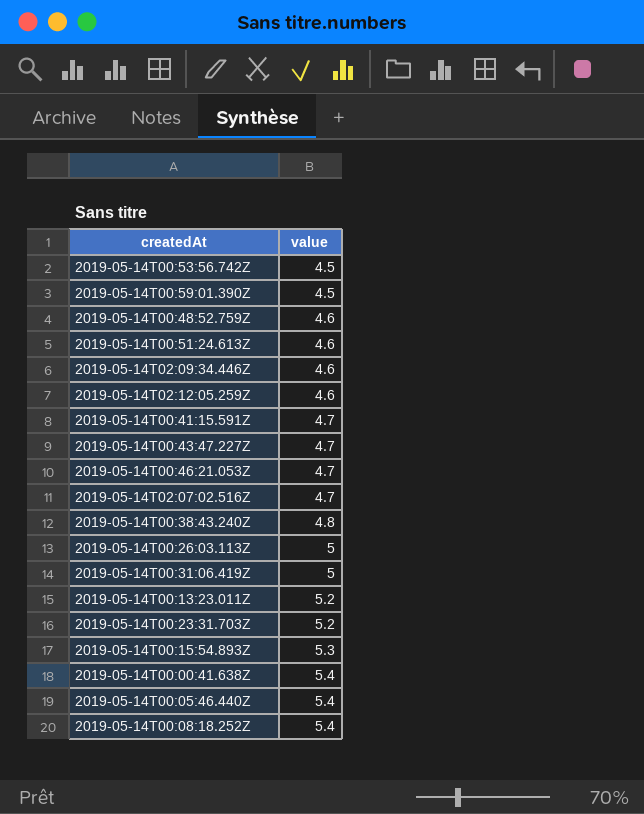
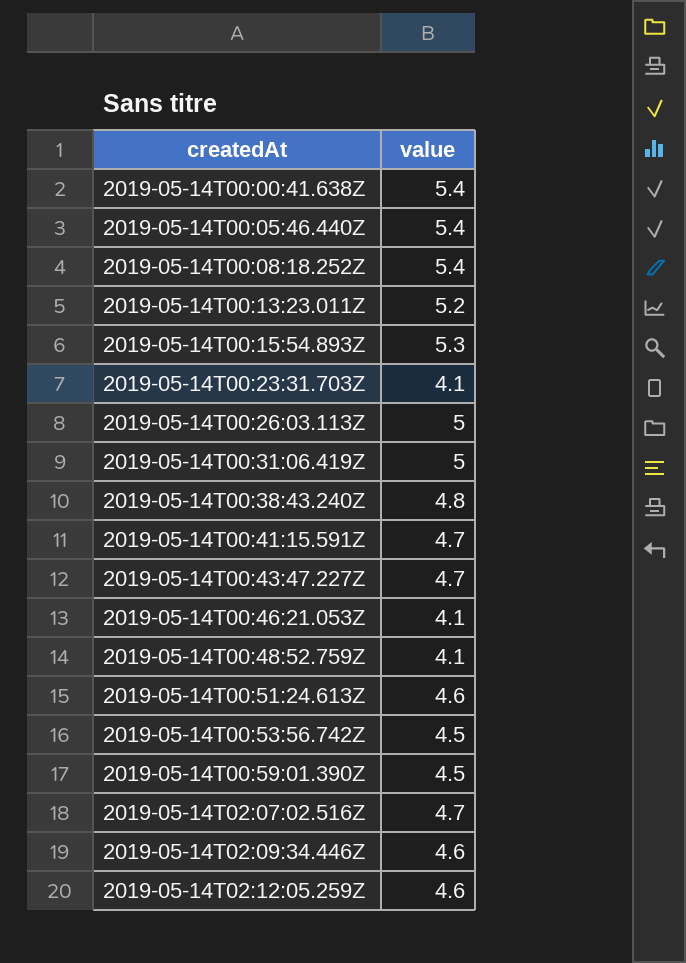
row order: value ascending -> createdAt ascending
2019-05-14T00:23:31.703Z | value: 5.2 -> 4.1
2019-05-14T00:46:21.053Z | value: 4.7 -> 4.1
2019-05-14T00:48:52.759Z | value: 4.6 -> 4.1

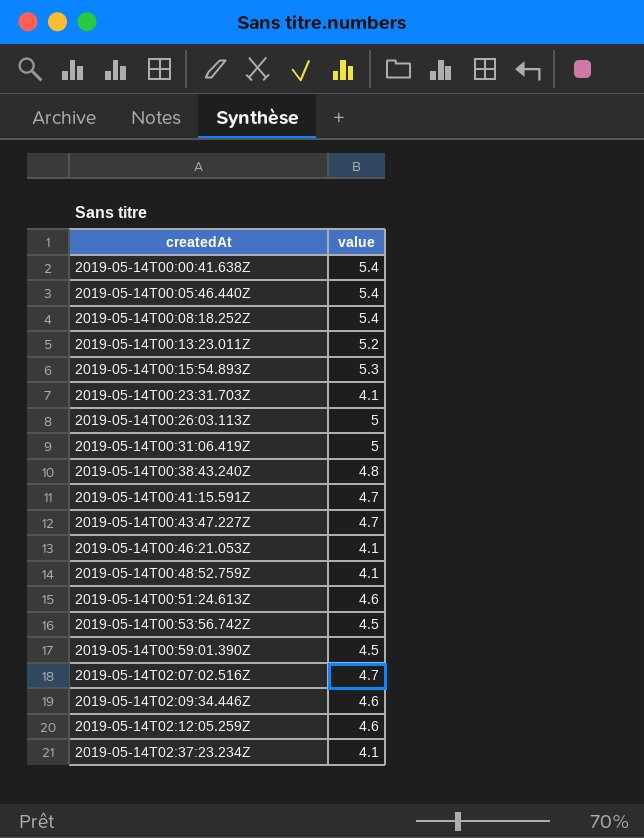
row 2019-05-14T02:37:23.234Z: none -> 4.1

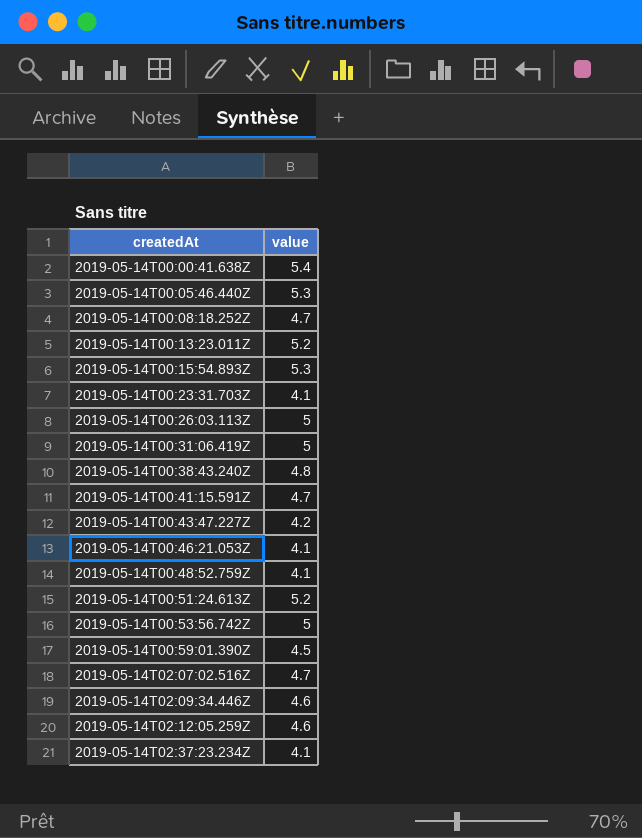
2019-05-14T00:05:46.440Z | value: 5.4 -> 5.3
2019-05-14T00:08:18.252Z | value: 5.4 -> 4.7
2019-05-14T00:43:47.227Z | value: 4.7 -> 4.2
2019-05-14T00:51:24.613Z | value: 4.6 -> 5.2
2019-05-14T00:53:56.742Z | value: 4.5 -> 5

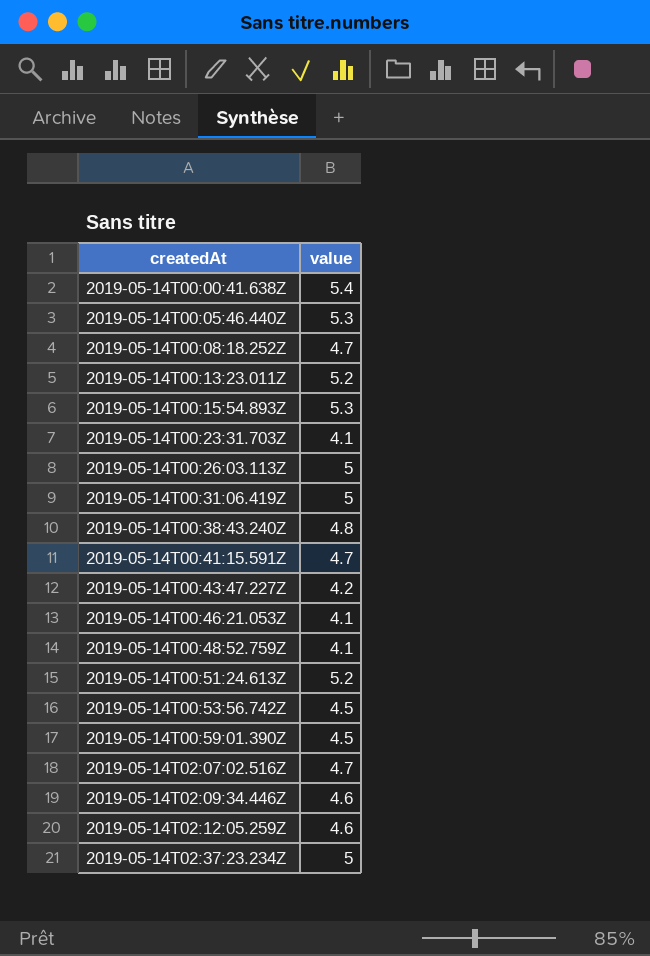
2019-05-14T00:53:56.742Z | value: 5 -> 4.5
2019-05-14T02:37:23.234Z | value: 4.1 -> 5

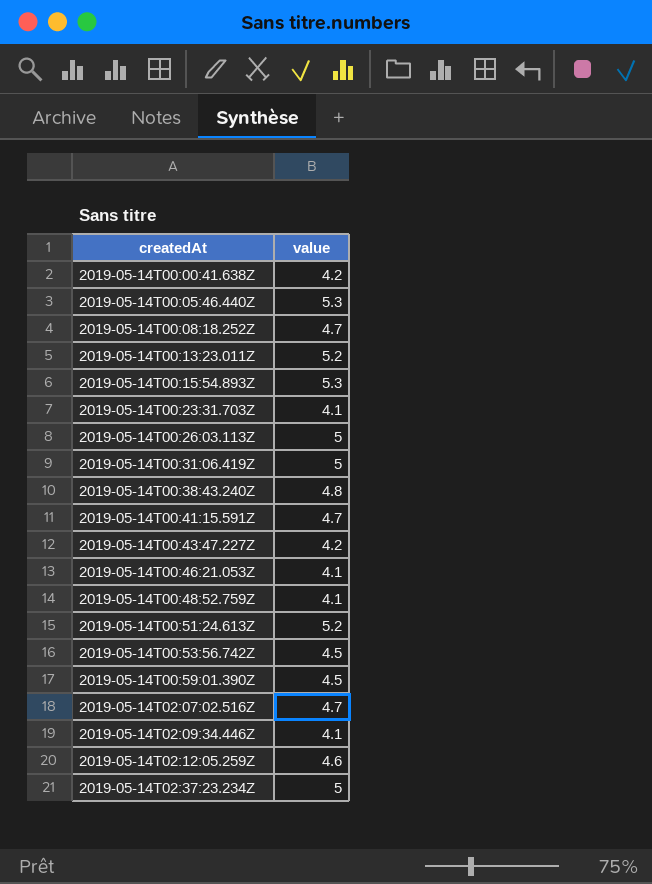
2019-05-14T00:00:41.638Z | value: 5.4 -> 4.2
2019-05-14T02:09:34.446Z | value: 4.6 -> 4.1

